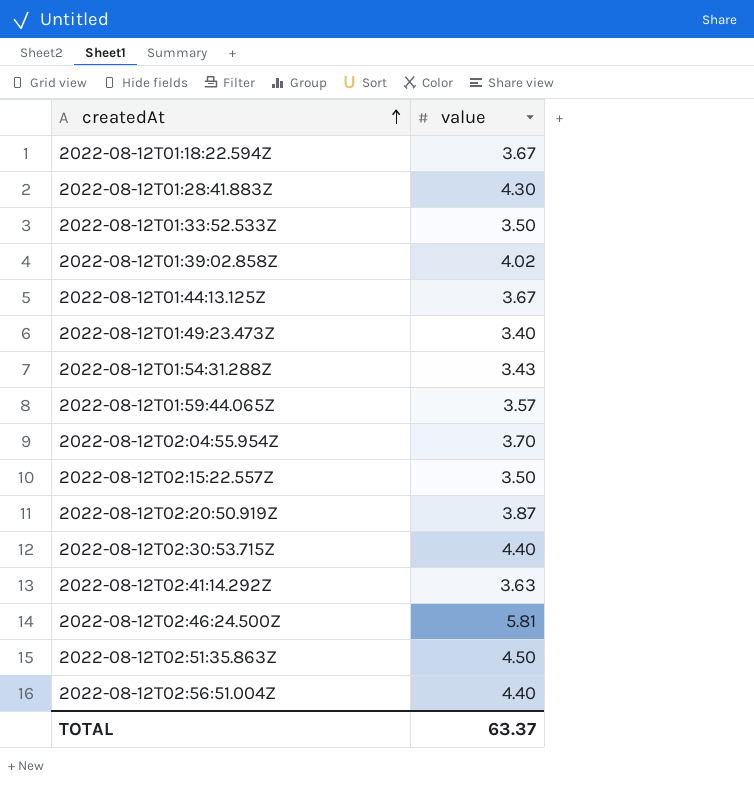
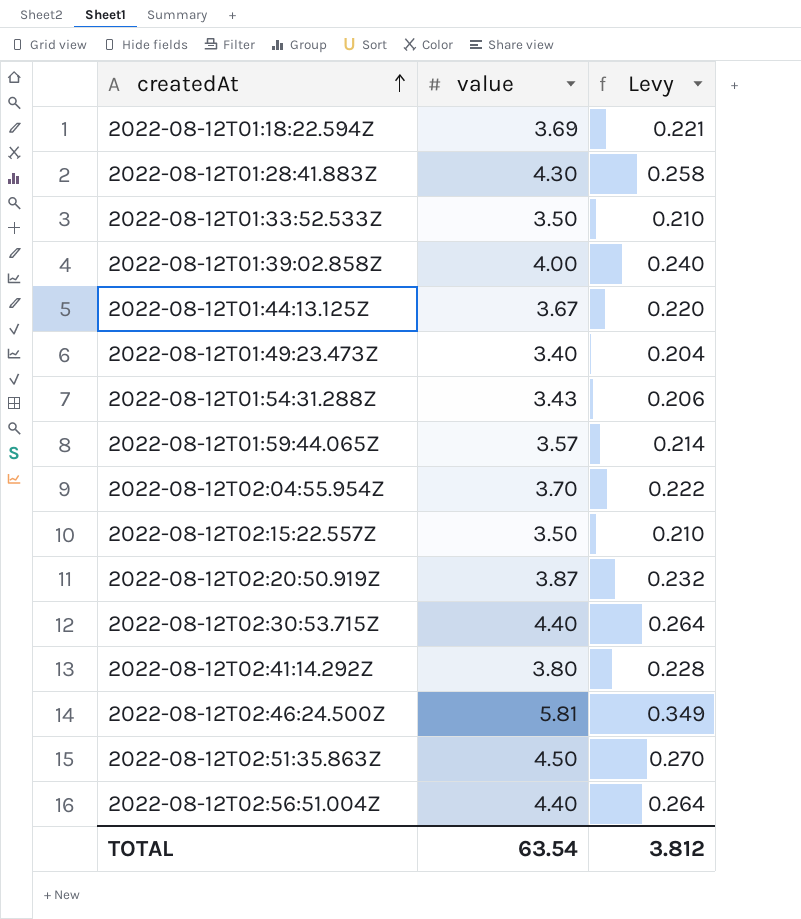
column Levy | formula: none -> [value] * 0.06
2022-08-12T01:18:22.594Z | value: 3.67 -> 3.69
2022-08-12T01:39:02.858Z | value: 4.02 -> 4.00
2022-08-12T02:41:14.292Z | value: 3.63 -> 3.80
TOTAL | value: 63.37 -> 63.54

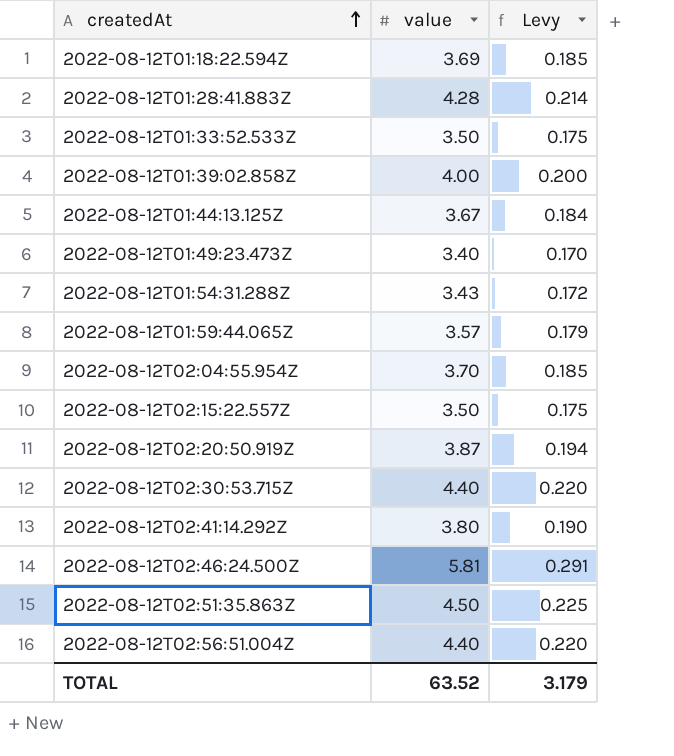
column Levy | formula: [value] * 0.06 -> [value] * 0.05
2022-08-12T01:28:41.883Z | value: 4.30 -> 4.28
TOTAL | value: 63.54 -> 63.52
TOTAL | Levy: 3.812 -> 3.179

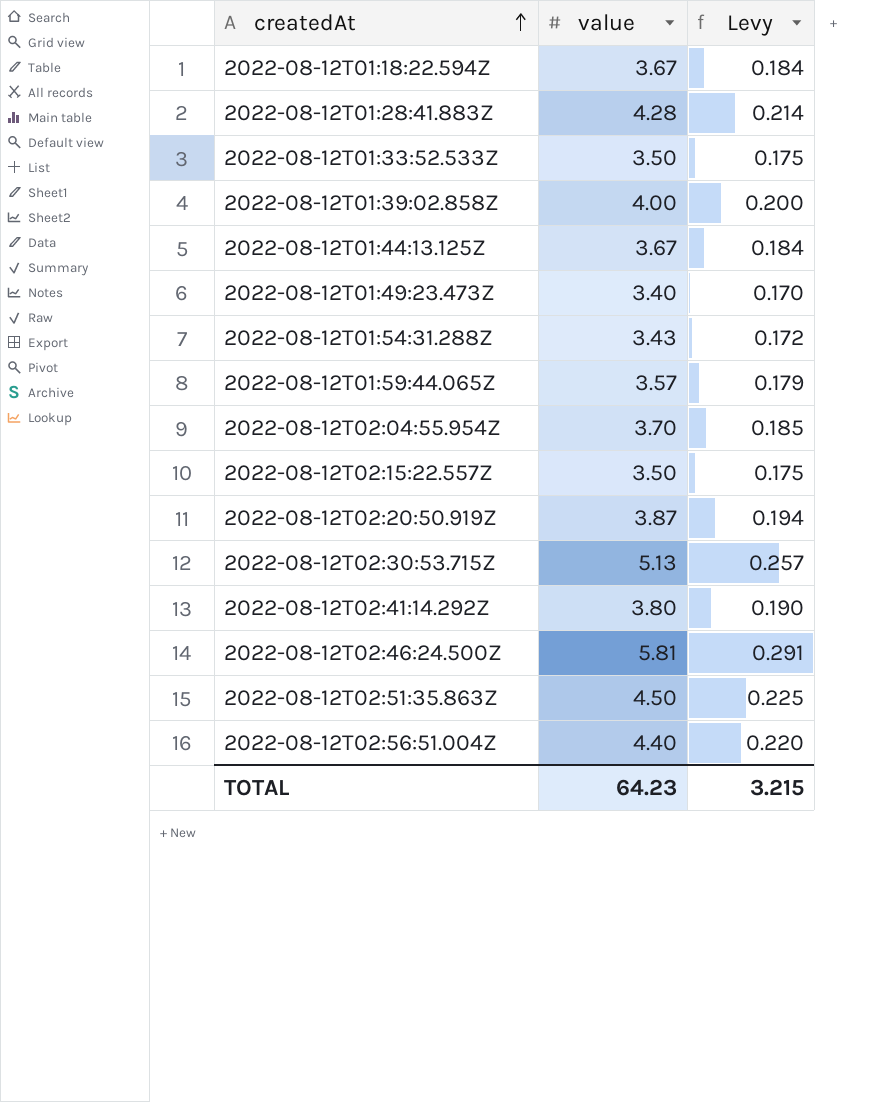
2022-08-12T01:18:22.594Z | value: 3.69 -> 3.67
2022-08-12T01:18:22.594Z | Levy: 0.185 -> 0.184
2022-08-12T02:30:53.715Z | value: 4.40 -> 5.13
2022-08-12T02:30:53.715Z | Levy: 0.220 -> 0.257
TOTAL | value: 63.52 -> 64.23
TOTAL | Levy: 3.179 -> 3.215

